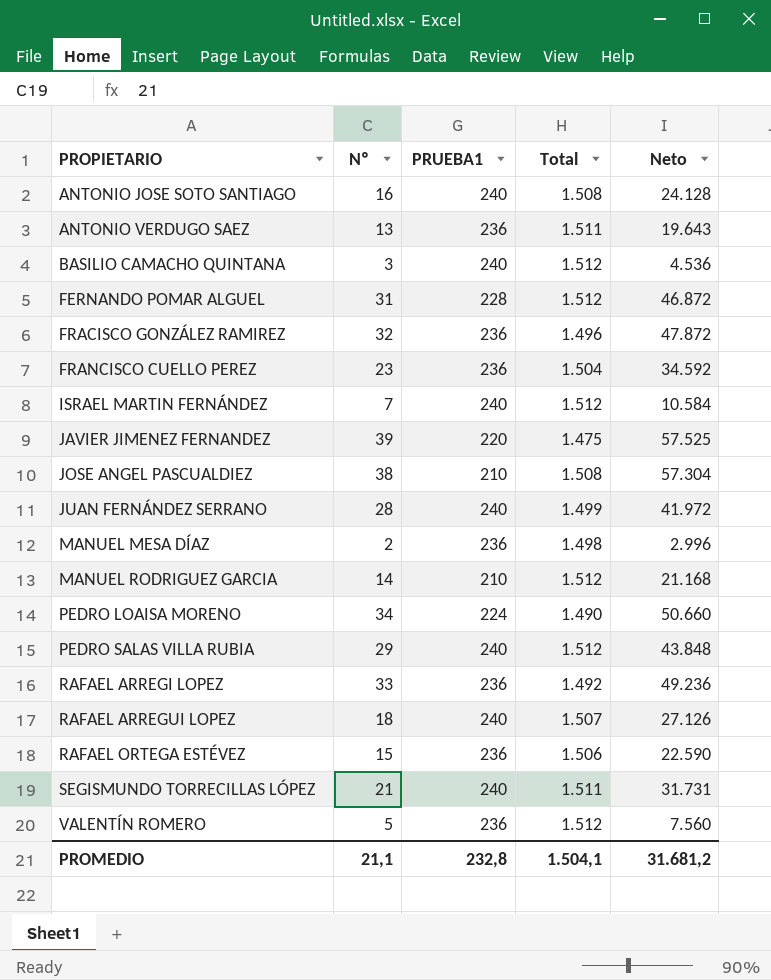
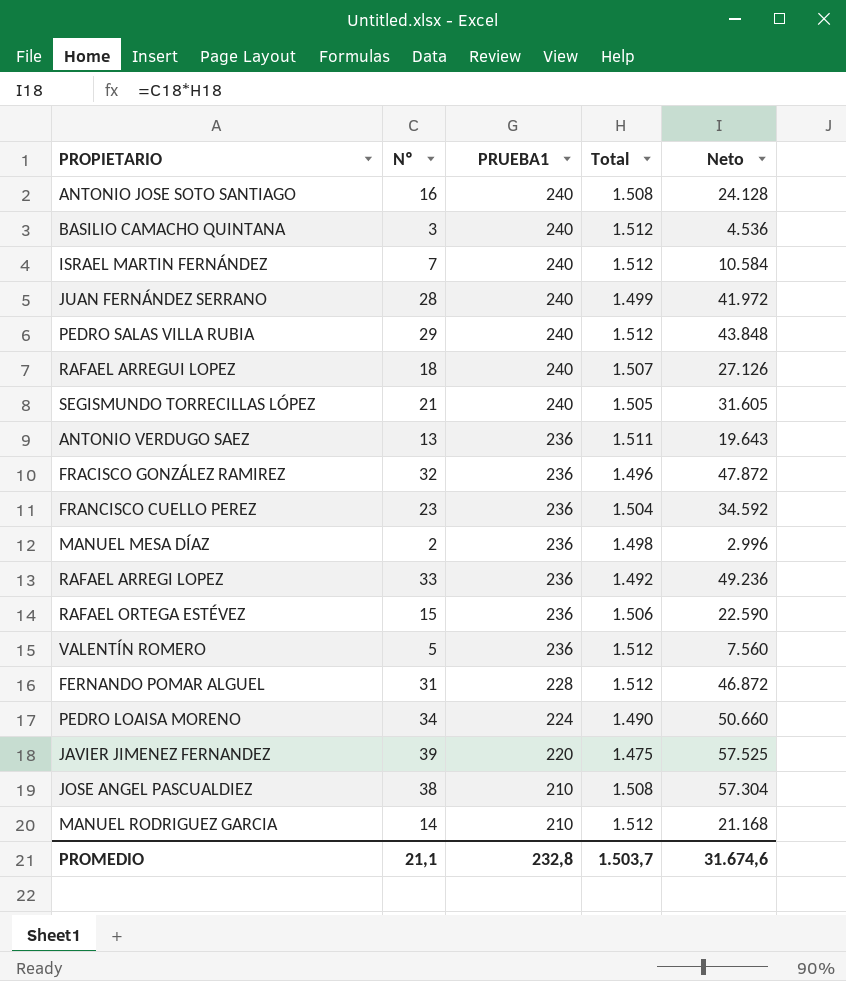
row order: PROPIETARIO ascending -> PRUEBA1 descending
SEGISMUNDO TORRECILLAS LÓPEZ | Total: 1.511 -> 1.505
SEGISMUNDO TORRECILLAS LÓPEZ | Neto: 31.731 -> 31.605
PROMEDIO | Total: 1.504,1 -> 1.503,7
PROMEDIO | Neto: 31.681,2 -> 31.674,6

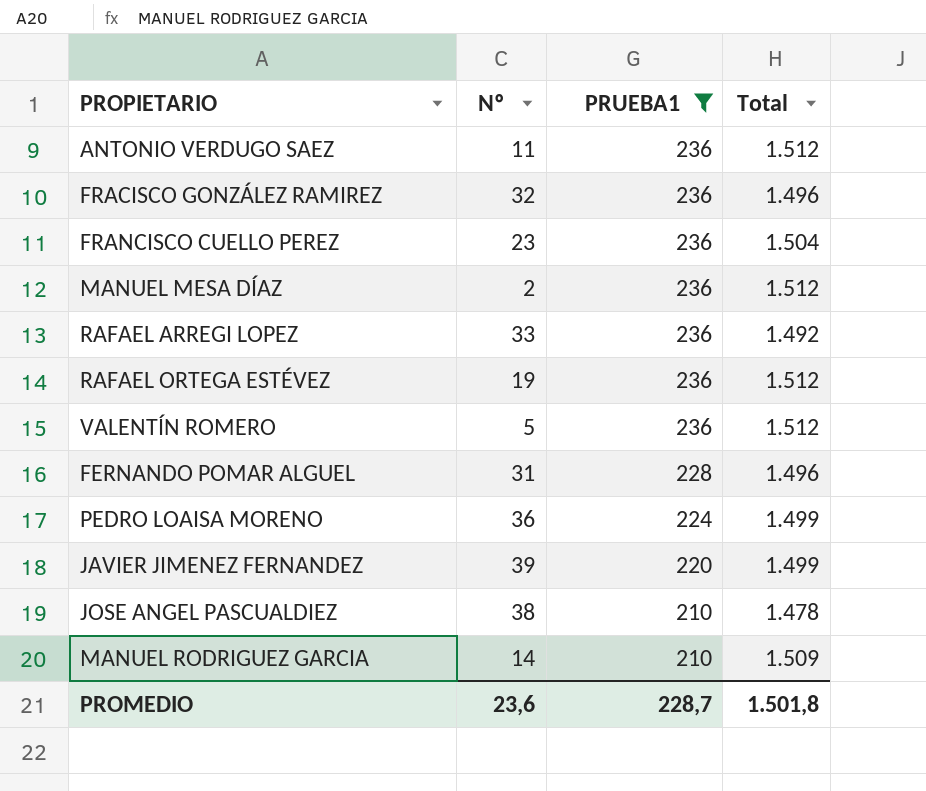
filter: none -> PRUEBA1 != 240
column Neto | formula: [Nº] * [Total] -> none
ANTONIO VERDUGO SAEZ | Nº: 13 -> 11
ANTONIO VERDUGO SAEZ | Total: 1.511 -> 1.512
MANUEL MESA DÍAZ | Total: 1.498 -> 1.512
RAFAEL ORTEGA ESTÉVEZ | Nº: 15 -> 19
RAFAEL ORTEGA ESTÉVEZ | Total: 1.506 -> 1.512
FERNANDO POMAR ALGUEL | Total: 1.512 -> 1.496
PEDRO LOAISA MORENO | Nº: 34 -> 36
PEDRO LOAISA MORENO | Total: 1.490 -> 1.499
JAVIER JIMENEZ FERNANDEZ | Total: 1.475 -> 1.499
JOSE ANGEL PASCUALDIEZ | Total: 1.508 -> 1.478
MANUEL RODRIGUEZ GARCIA | Total: 1.512 -> 1.509
PROMEDIO | Nº: 21,1 -> 23,6
PROMEDIO | PRUEBA1: 232,8 -> 228,7
PROMEDIO | Total: 1.503,7 -> 1.501,8

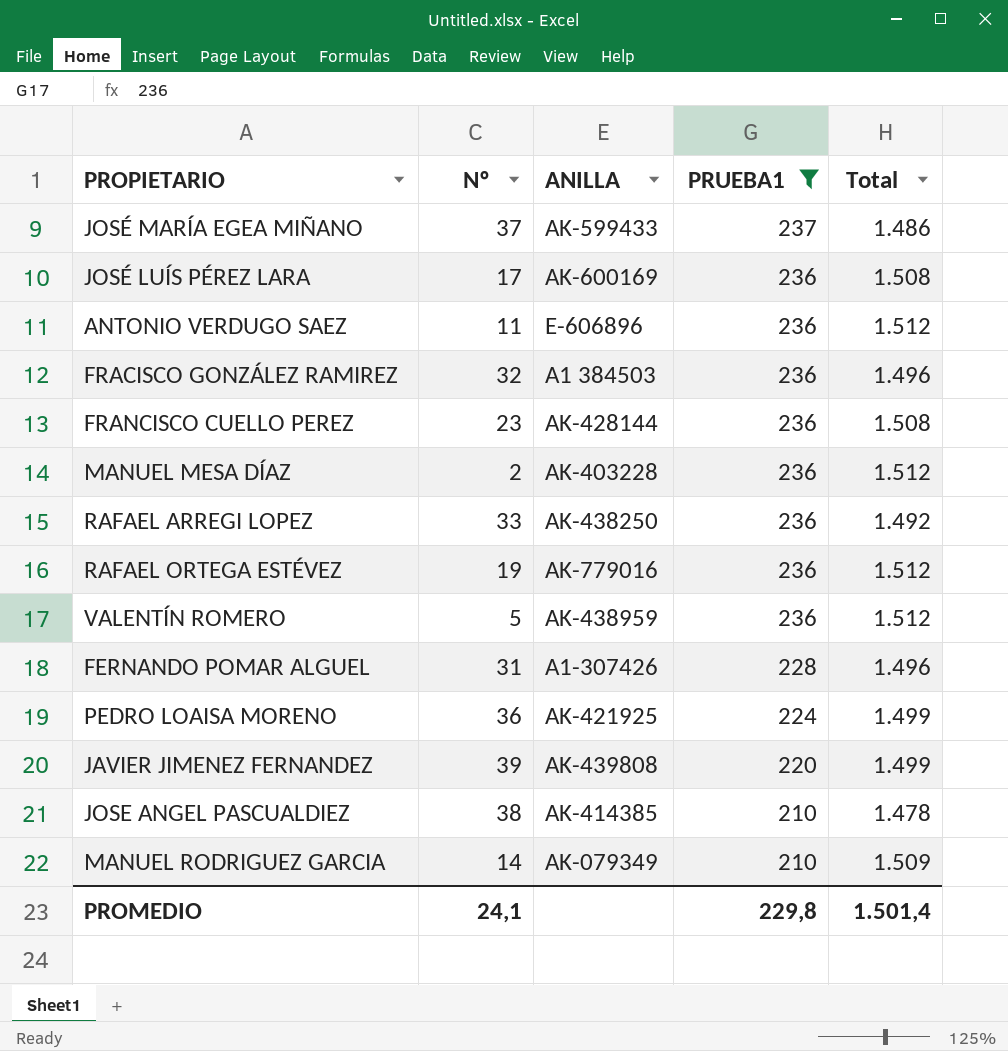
column ANILLA | position: none -> 3
row JOSÉ MARÍA EGEA MIÑANO: none -> 37 | AK-599433 | 237 | 1.486
row JOSÉ LUÍS PÉREZ LARA: none -> 17 | AK-600169 | 236 | 1.508
FRANCISCO CUELLO PEREZ | Total: 1.504 -> 1.508
PROMEDIO | Nº: 23,6 -> 24,1
PROMEDIO | PRUEBA1: 228,7 -> 229,8
PROMEDIO | Total: 1.501,8 -> 1.501,4

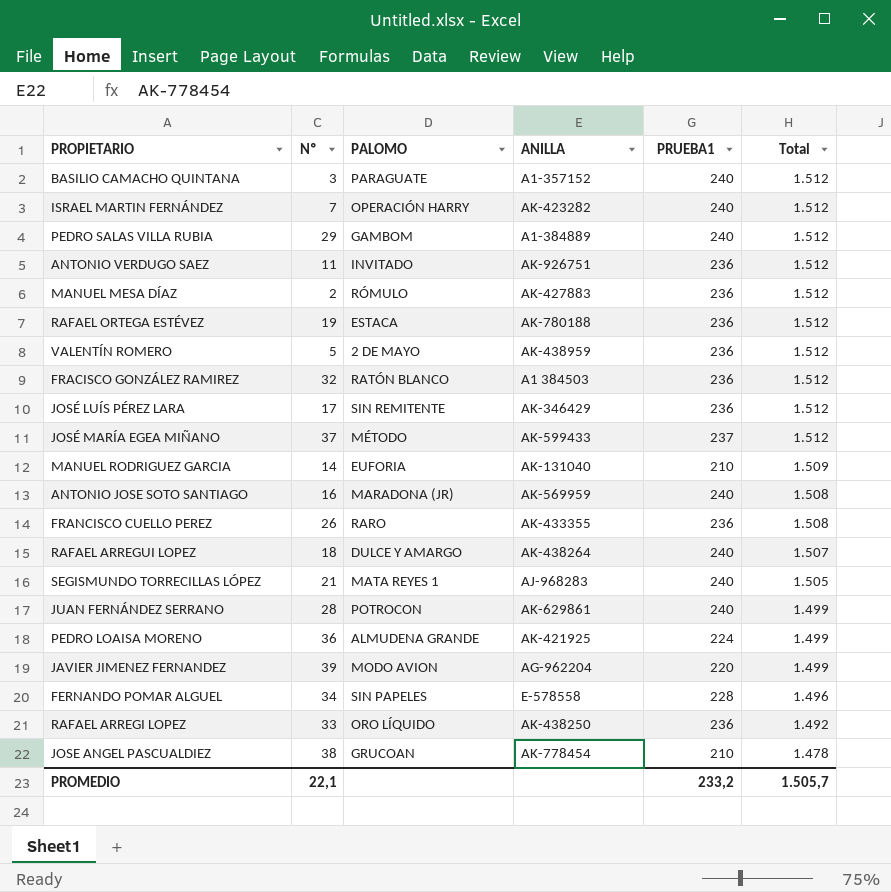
filter: PRUEBA1 != 240 -> none
row order: PRUEBA1 descending -> Total descending
column PALOMO | position: none -> 3
ANTONIO VERDUGO SAEZ | ANILLA: E-606896 -> AK-926751
MANUEL MESA DÍAZ | ANILLA: AK-403228 -> AK-427883
RAFAEL ORTEGA ESTÉVEZ | ANILLA: AK-779016 -> AK-780188
FRACISCO GONZÁLEZ RAMIREZ | Total: 1.496 -> 1.512
JOSÉ LUÍS PÉREZ LARA | ANILLA: AK-600169 -> AK-346429
JOSÉ LUÍS PÉREZ LARA | Total: 1.508 -> 1.512
JOSÉ MARÍA EGEA MIÑANO | Total: 1.486 -> 1.512
MANUEL RODRIGUEZ GARCIA | ANILLA: AK-079349 -> AK-131040
FRANCISCO CUELLO PEREZ | Nº: 23 -> 26
FRANCISCO CUELLO PEREZ | ANILLA: AK-428144 -> AK-433355
JAVIER JIMENEZ FERNANDEZ | ANILLA: AK-439808 -> AG-962204
FERNANDO POMAR ALGUEL | Nº: 31 -> 34
FERNANDO POMAR ALGUEL | ANILLA: A1-307426 -> E-578558
JOSE ANGEL PASCUALDIEZ | ANILLA: AK-414385 -> AK-778454
PROMEDIO | Nº: 24,1 -> 22,1
PROMEDIO | PRUEBA1: 229,8 -> 233,2
PROMEDIO | Total: 1.501,4 -> 1.505,7

